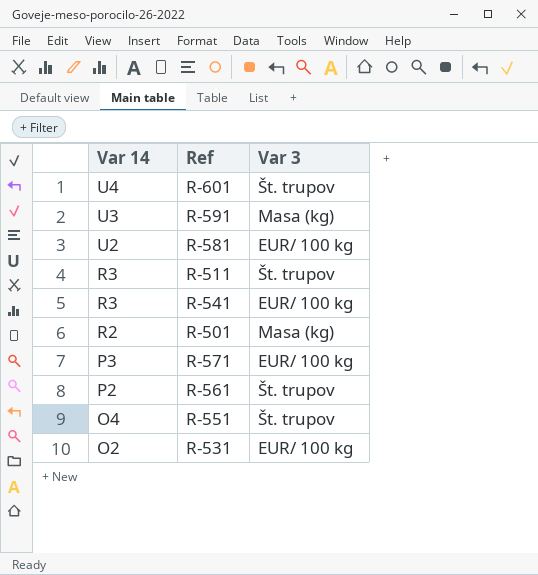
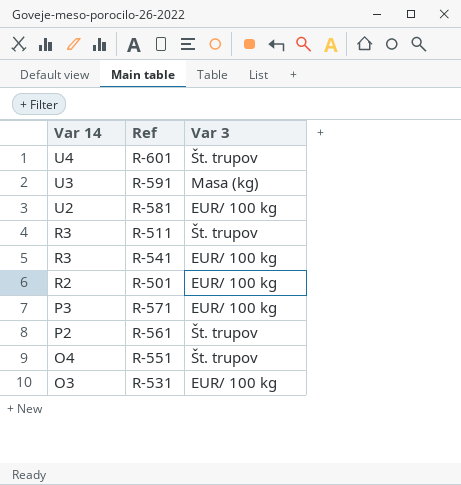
R-501 | Var 3: Masa (kg) -> EUR/ 100 kg
R-531 | Var 14: O2 -> O3

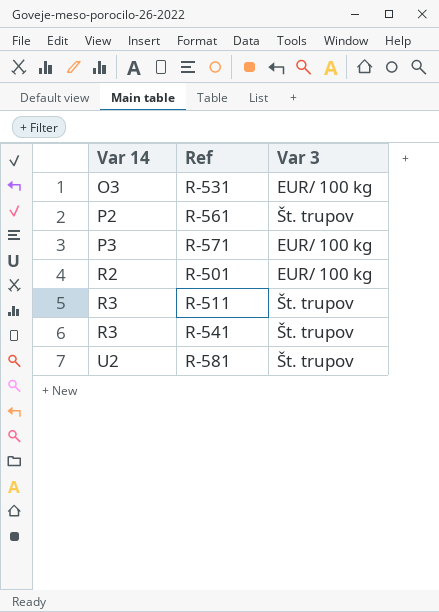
row order: Var 14 descending -> Var 14 ascending
row R-601: U4 | Št. trupov -> none
row R-591: U3 | Masa (kg) -> none
row R-551: O4 | Št. trupov -> none
R-541 | Var 3: EUR/ 100 kg -> Št. trupov
R-581 | Var 3: EUR/ 100 kg -> Št. trupov

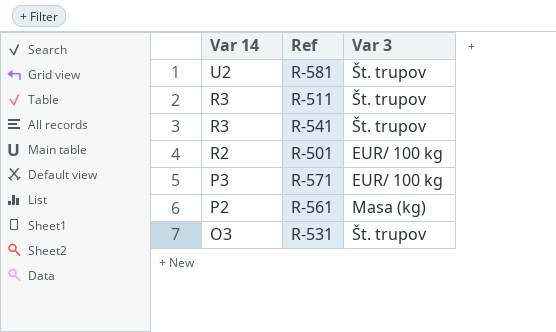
row order: Var 14 ascending -> Var 14 descending
R-561 | Var 3: Št. trupov -> Masa (kg)
R-531 | Var 3: EUR/ 100 kg -> Št. trupov

